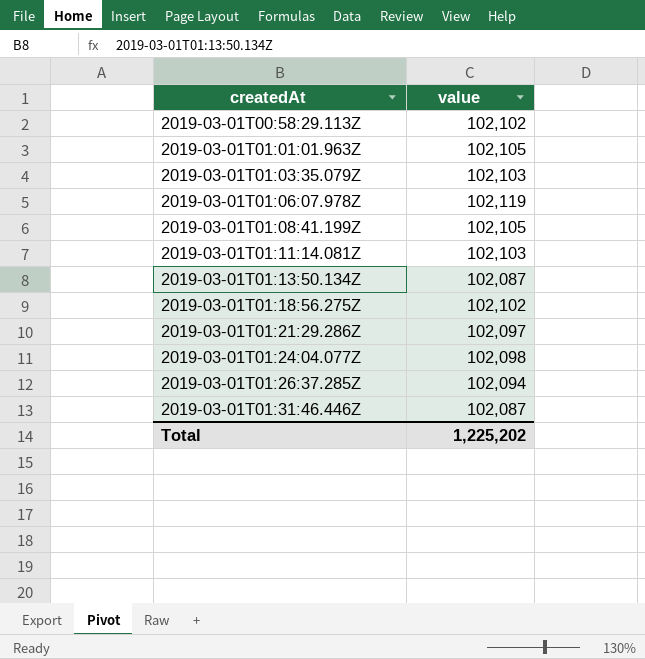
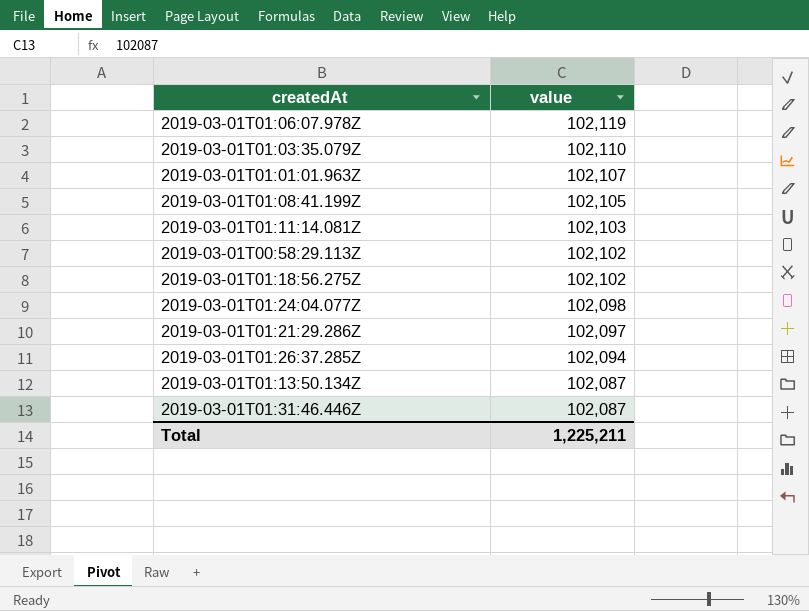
row order: createdAt ascending -> value descending
2019-03-01T01:03:35.079Z | value: 102,103 -> 102,110
2019-03-01T01:01:01.963Z | value: 102,105 -> 102,107
Total | value: 1,225,202 -> 1,225,211

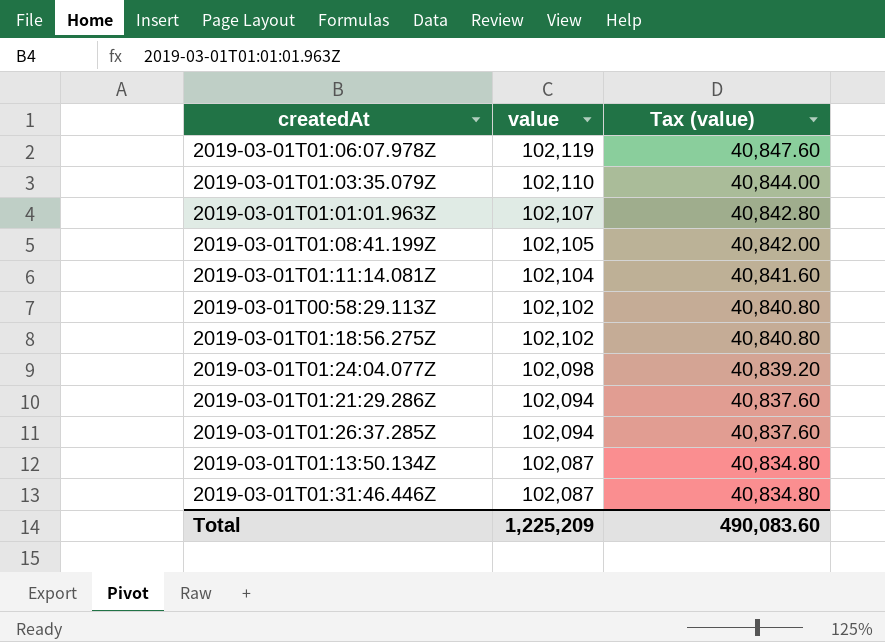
column Tax (value) | formula: none -> [value] * 0.4
2019-03-01T01:11:14.081Z | value: 102,103 -> 102,104
2019-03-01T01:21:29.286Z | value: 102,097 -> 102,094
Total | value: 1,225,211 -> 1,225,209

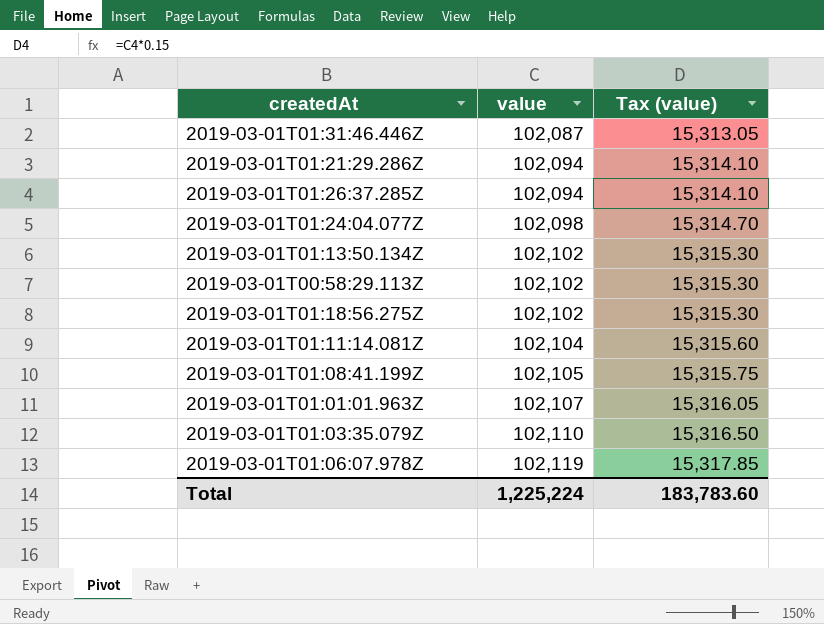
row order: value descending -> value ascending
column Tax (value) | formula: [value] * 0.4 -> [value] * 0.15
2019-03-01T01:13:50.134Z | value: 102,087 -> 102,102
Total | value: 1,225,209 -> 1,225,224
Total | Tax (value): 490,083.60 -> 183,783.60

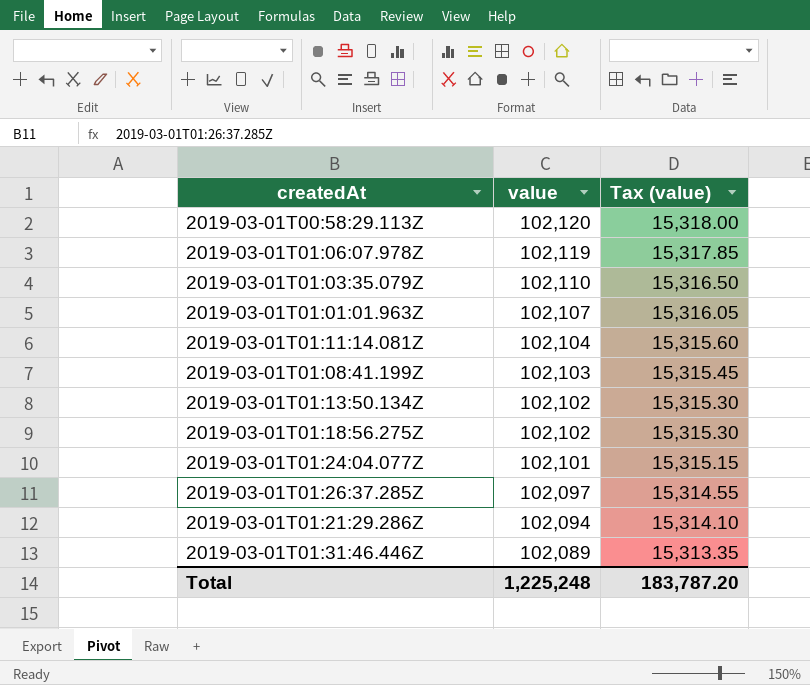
row order: value ascending -> value descending
2019-03-01T00:58:29.113Z | value: 102,102 -> 102,120
2019-03-01T00:58:29.113Z | Tax (value): 15,315.30 -> 15,318.00
2019-03-01T01:08:41.199Z | value: 102,105 -> 102,103
2019-03-01T01:08:41.199Z | Tax (value): 15,315.75 -> 15,315.45
2019-03-01T01:24:04.077Z | value: 102,098 -> 102,101
2019-03-01T01:24:04.077Z | Tax (value): 15,314.70 -> 15,315.15
2019-03-01T01:26:37.285Z | value: 102,094 -> 102,097
2019-03-01T01:26:37.285Z | Tax (value): 15,314.10 -> 15,314.55
2019-03-01T01:31:46.446Z | value: 102,087 -> 102,089
2019-03-01T01:31:46.446Z | Tax (value): 15,313.05 -> 15,313.35
Total | value: 1,225,224 -> 1,225,248
Total | Tax (value): 183,783.60 -> 183,787.20

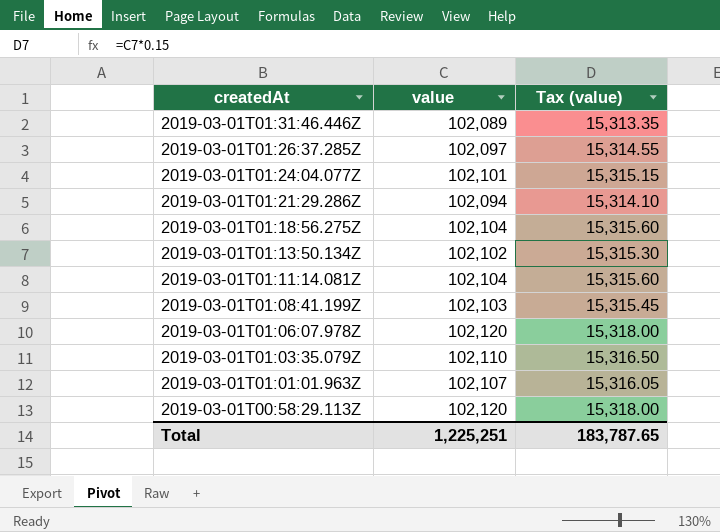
row order: value descending -> createdAt descending
2019-03-01T01:18:56.275Z | value: 102,102 -> 102,104
2019-03-01T01:18:56.275Z | Tax (value): 15,315.30 -> 15,315.60
2019-03-01T01:06:07.978Z | value: 102,119 -> 102,120
2019-03-01T01:06:07.978Z | Tax (value): 15,317.85 -> 15,318.00
Total | value: 1,225,248 -> 1,225,251
Total | Tax (value): 183,787.20 -> 183,787.65

